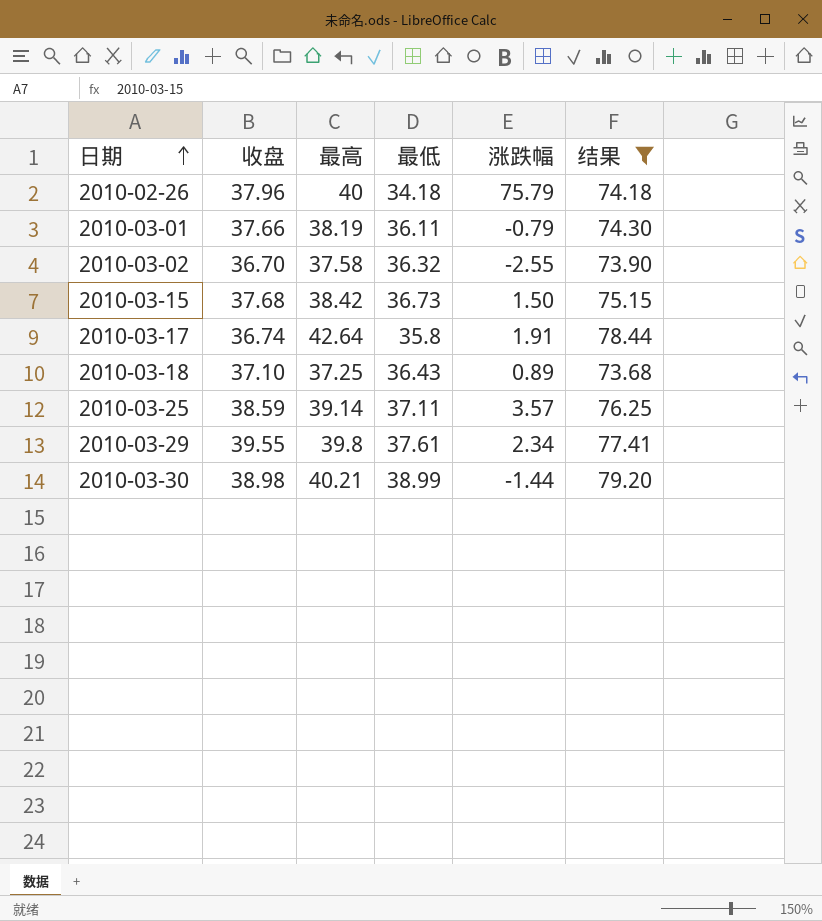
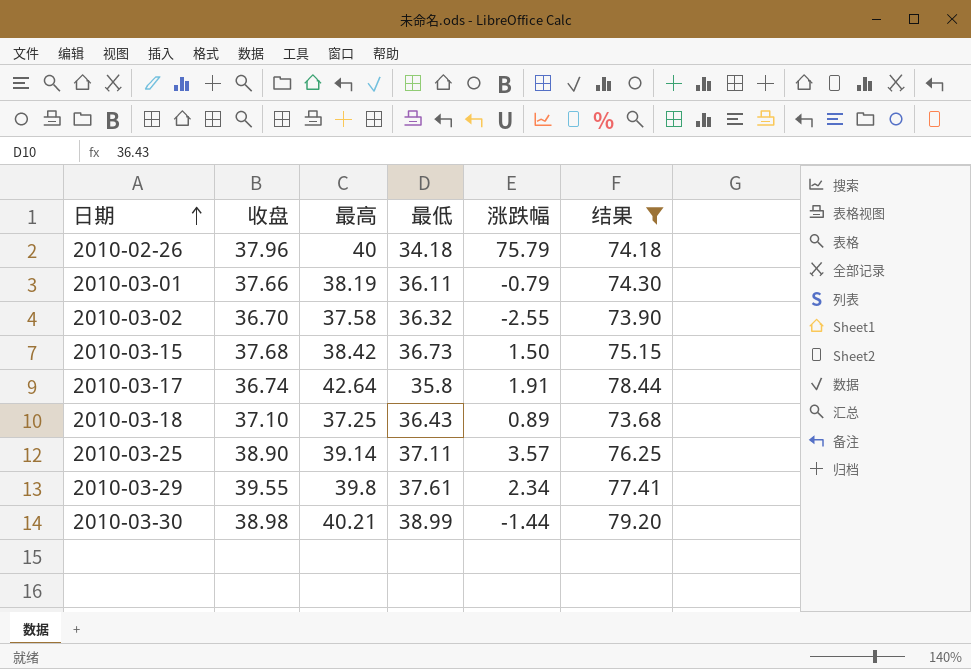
2010-03-25 | 收盘: 38.59 -> 38.90

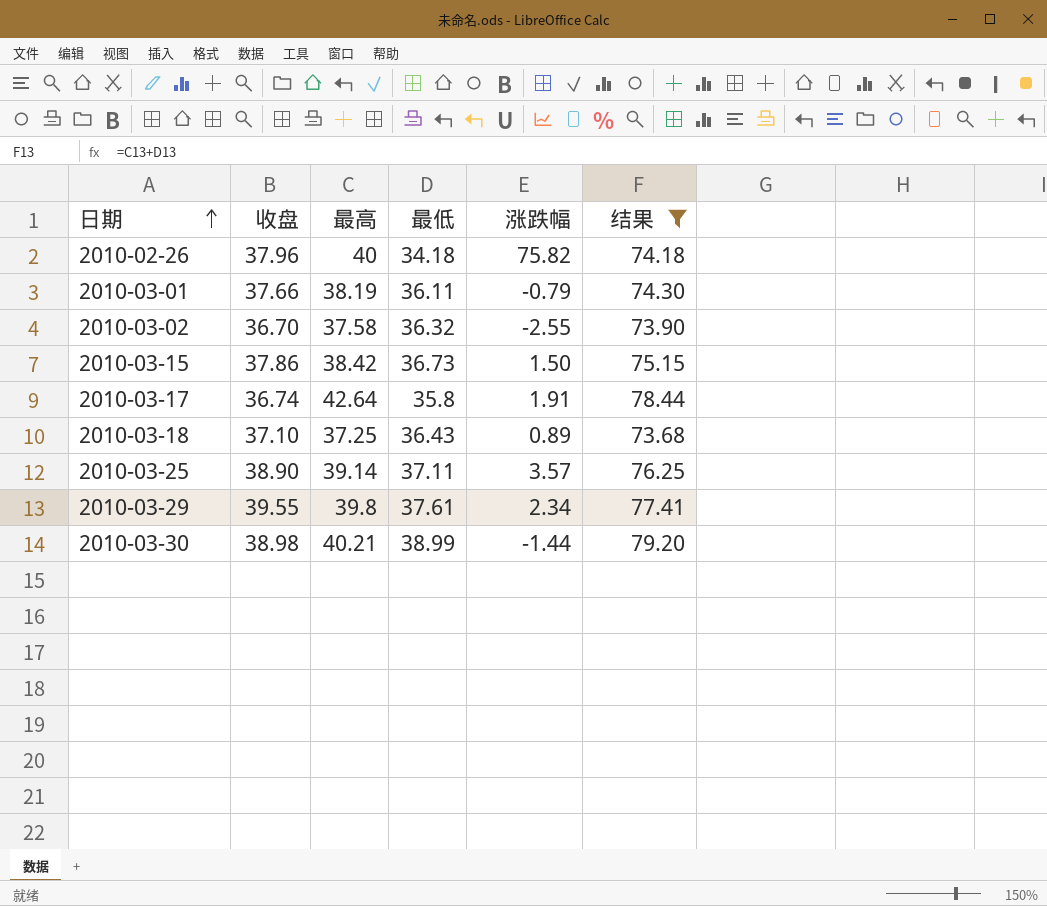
2010-02-26 | 涨跌幅: 75.79 -> 75.82
2010-03-15 | 收盘: 37.68 -> 37.86

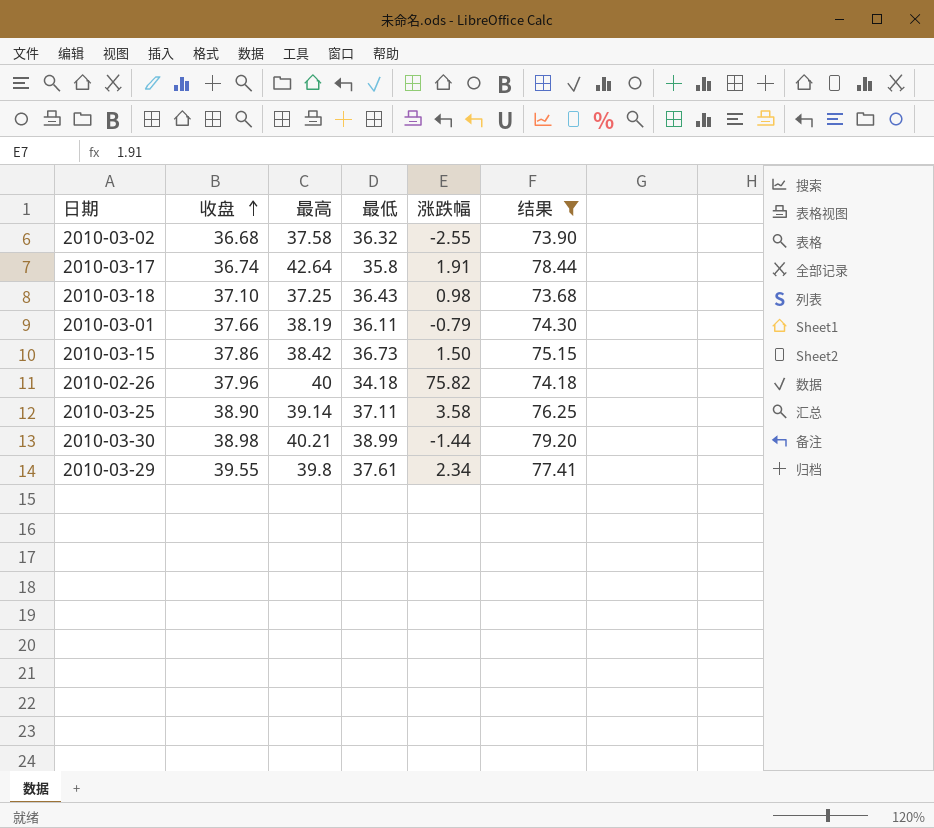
row order: 日期 ascending -> 收盘 ascending
2010-03-02 | 收盘: 36.70 -> 36.68
2010-03-18 | 涨跌幅: 0.89 -> 0.98
2010-03-25 | 涨跌幅: 3.57 -> 3.58

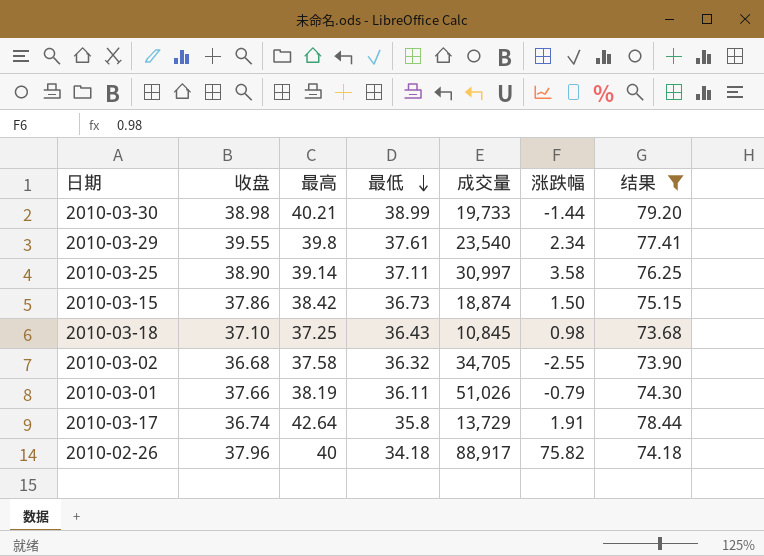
row order: 收盘 ascending -> 最低 descending
column 成交量 | position: none -> 5

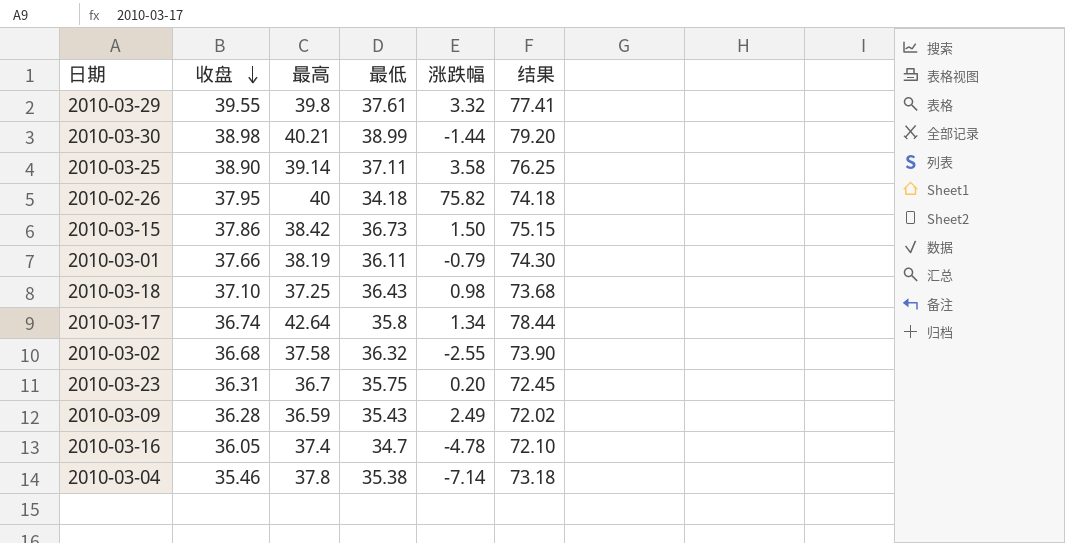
filter: 结果 >= 73.68 -> none
row order: 最低 descending -> 收盘 descending
column 成交量 | position: 5 -> none
2010-03-29 | 涨跌幅: 2.34 -> 3.32
2010-02-26 | 收盘: 37.96 -> 37.95
2010-03-17 | 涨跌幅: 1.91 -> 1.34

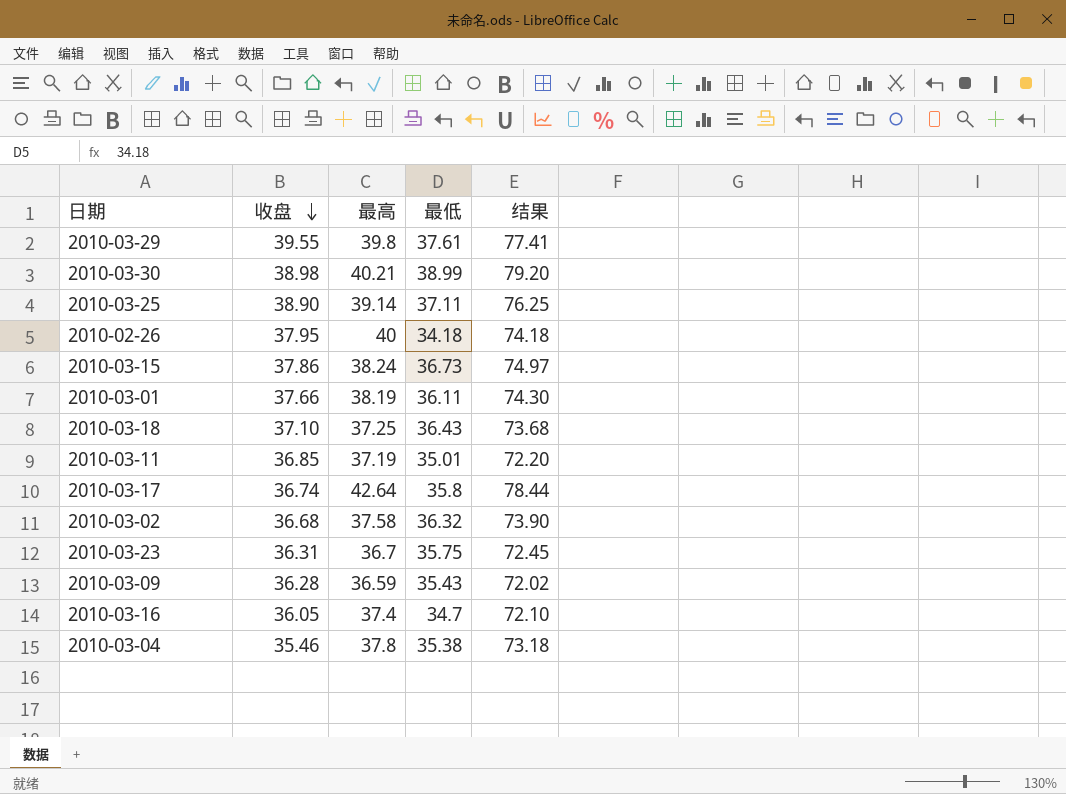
column 涨跌幅 | position: 5 -> none
2010-03-15 | 最高: 38.42 -> 38.24
2010-03-15 | 结果: 75.15 -> 74.97
row 2010-03-11: none -> 36.85 | 37.19 | 35.01 | 72.20

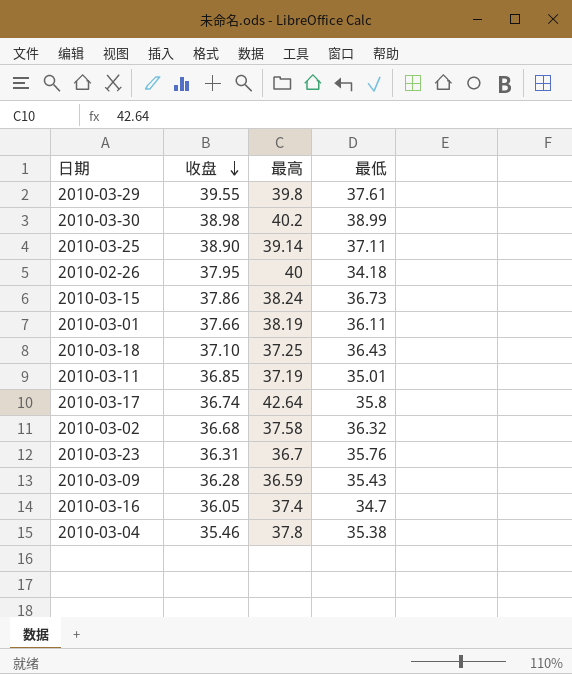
column 结果 | formula: [最高] + [最低] -> none
2010-03-30 | 最高: 40.21 -> 40.2
2010-03-23 | 最低: 35.75 -> 35.76

